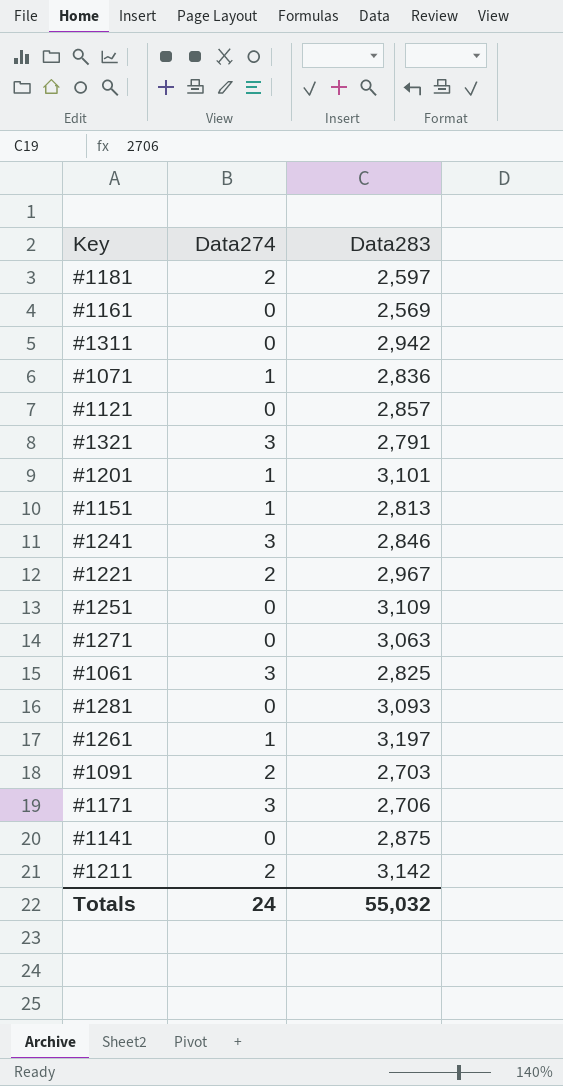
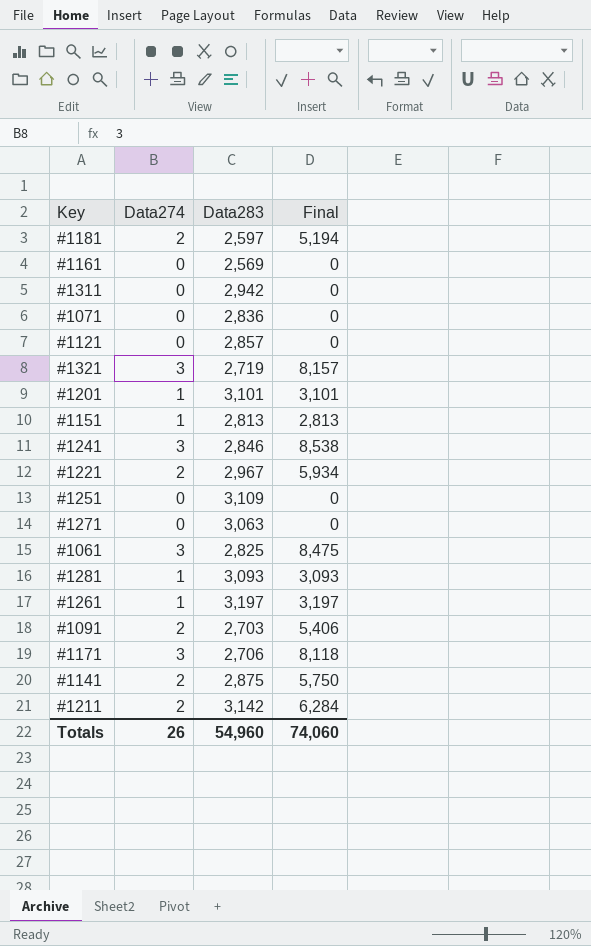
column Final | formula: none -> [Data274] * [Data283]
#1071 | Data274: 1 -> 0
#1321 | Data283: 2,791 -> 2,719
#1281 | Data274: 0 -> 1
#1141 | Data274: 0 -> 2
Totals | Data274: 24 -> 26
Totals | Data283: 55,032 -> 54,960

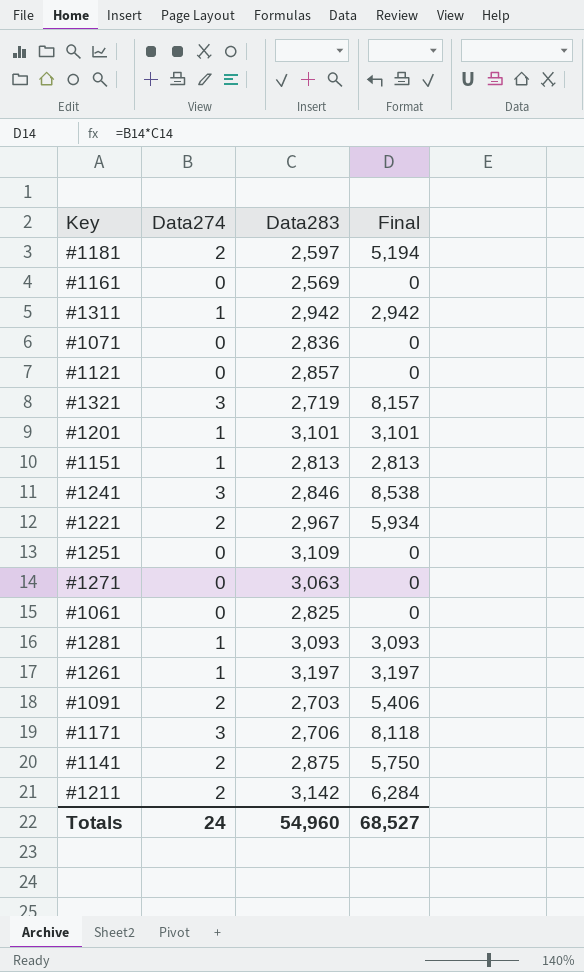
#1311 | Data274: 0 -> 1
#1311 | Final: 0 -> 2,942
#1061 | Data274: 3 -> 0
#1061 | Final: 8,475 -> 0
Totals | Data274: 26 -> 24
Totals | Final: 74,060 -> 68,527

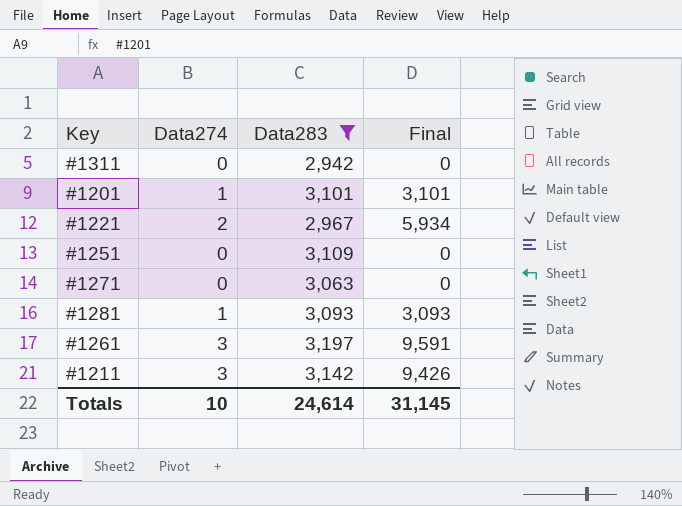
filter: none -> Data283 >= 2,942
#1311 | Data274: 1 -> 0
#1311 | Final: 2,942 -> 0
#1261 | Data274: 1 -> 3
#1261 | Final: 3,197 -> 9,591
#1211 | Data274: 2 -> 3
#1211 | Final: 6,284 -> 9,426
Totals | Data274: 24 -> 10
Totals | Data283: 54,960 -> 24,614
Totals | Final: 68,527 -> 31,145

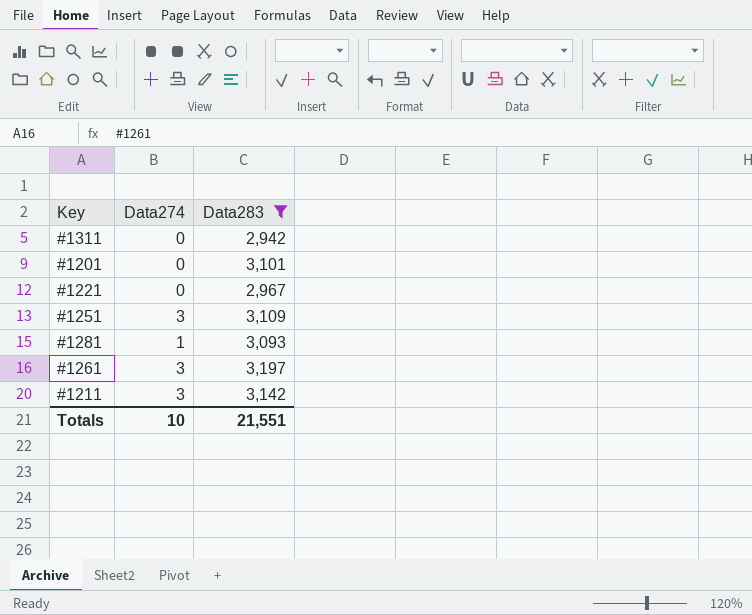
column Final | formula: [Data274] * [Data283] -> none
row #1271: 0 | 3,063 | 0 -> none
#1201 | Data274: 1 -> 0
#1221 | Data274: 2 -> 0
#1251 | Data274: 0 -> 3
Totals | Data283: 24,614 -> 21,551

